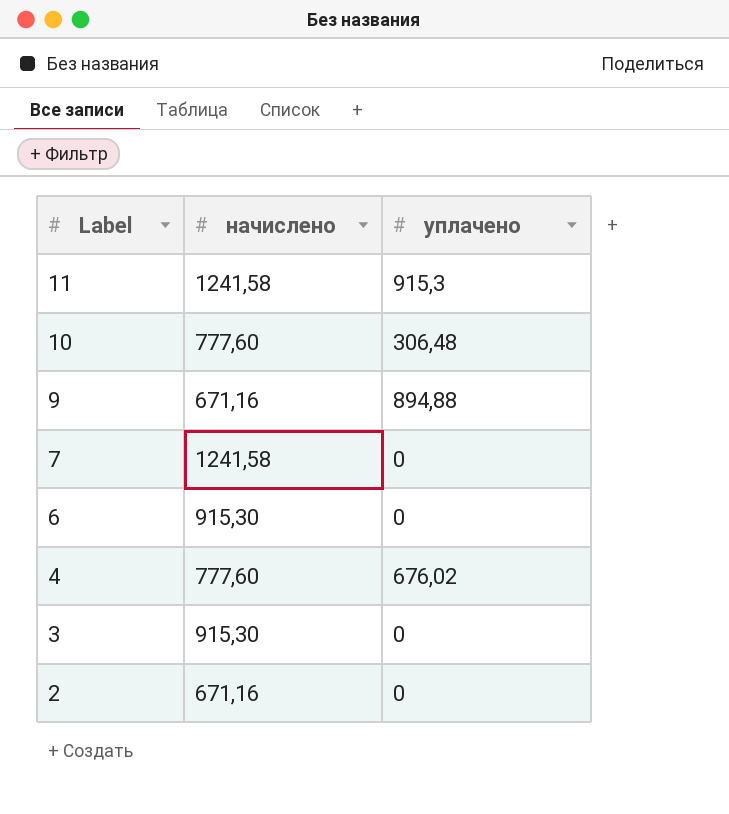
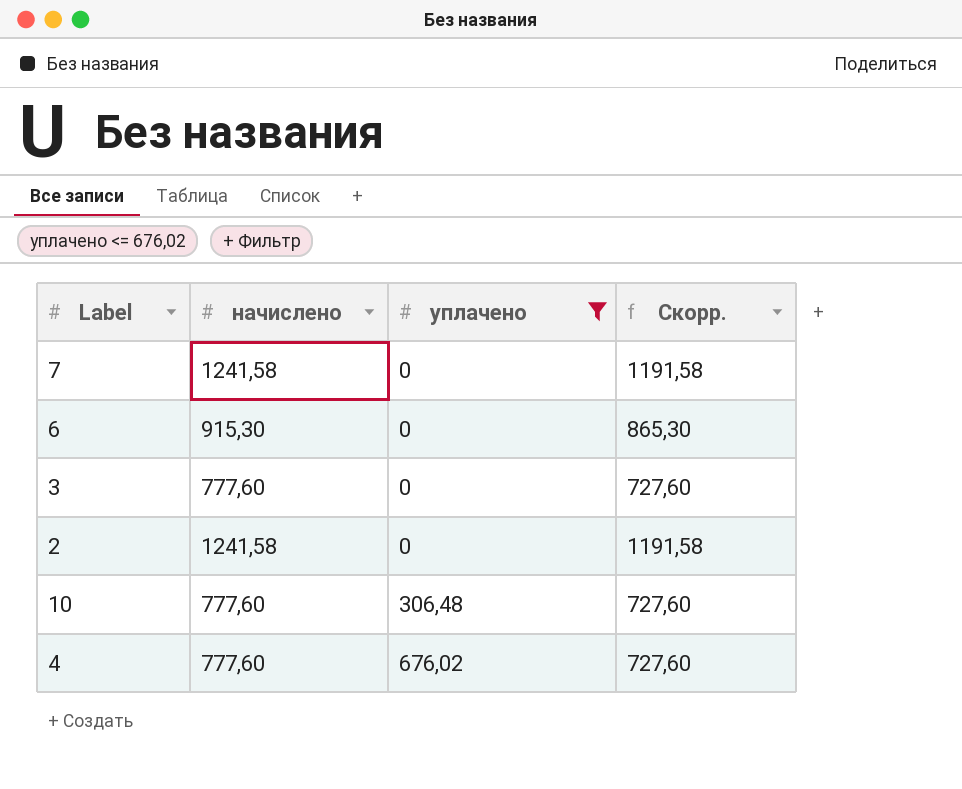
filter: none -> уплачено <= 676,02
row order: Label descending -> уплачено ascending
column Скорр. | formula: none -> [начислено] - 50
3 | начислено: 915,30 -> 777,60
2 | начислено: 671,16 -> 1241,58

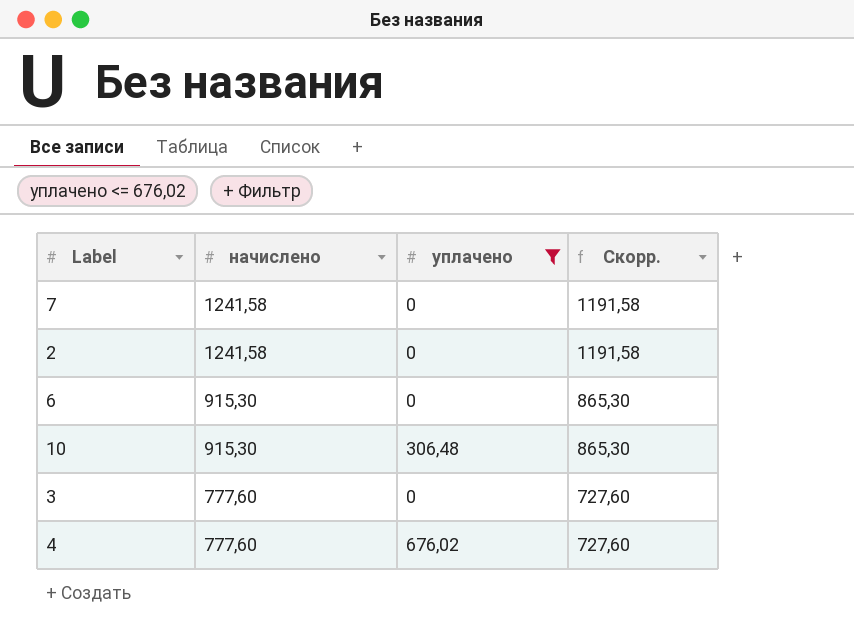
row order: уплачено ascending -> начислено descending
10 | начислено: 777,60 -> 915,30
10 | Скорр.: 727,60 -> 865,30

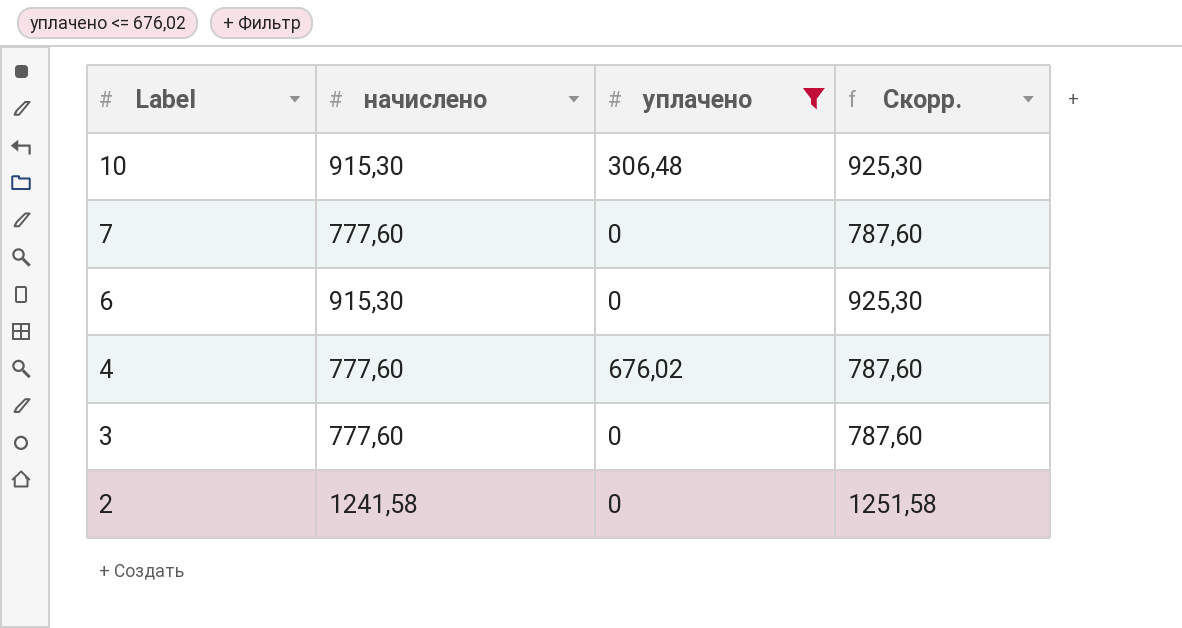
row order: начислено descending -> Label descending
column Скорр. | formula: [начислено] - 50 -> [начислено] + 10
7 | начислено: 1241,58 -> 777,60

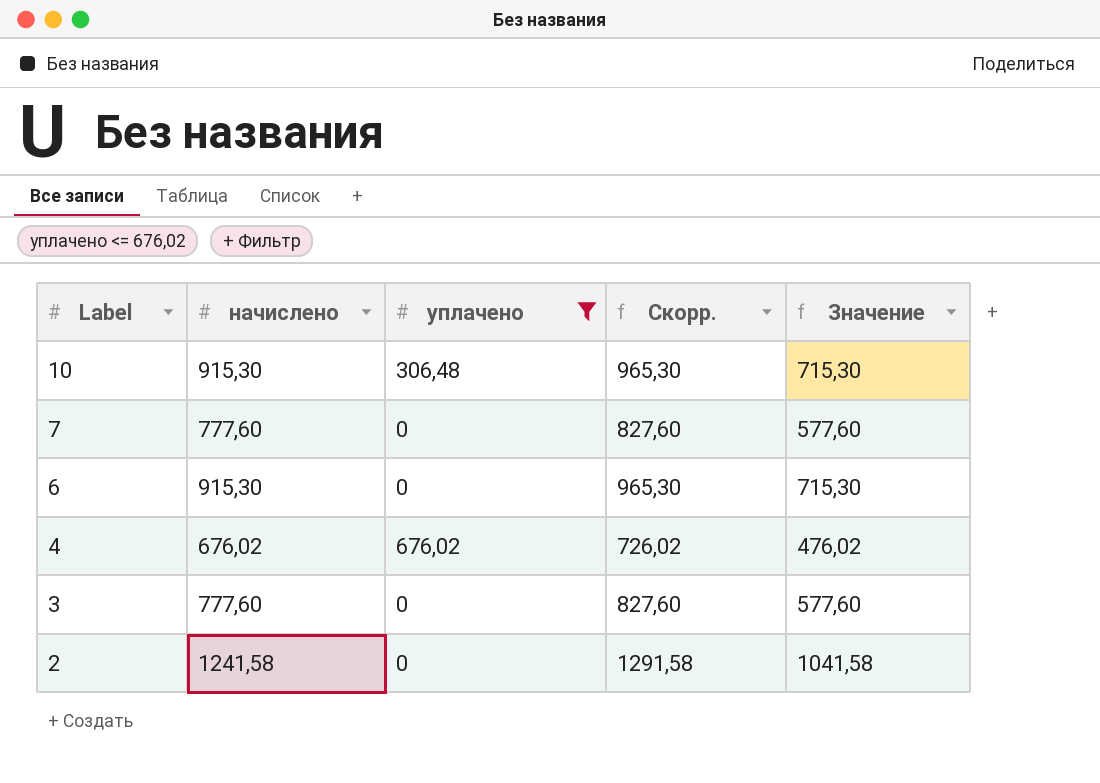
column Скорр. | formula: [начислено] + 10 -> [начислено] + 50
column Значение | formula: none -> [начислено] - 200
4 | начислено: 777,60 -> 676,02

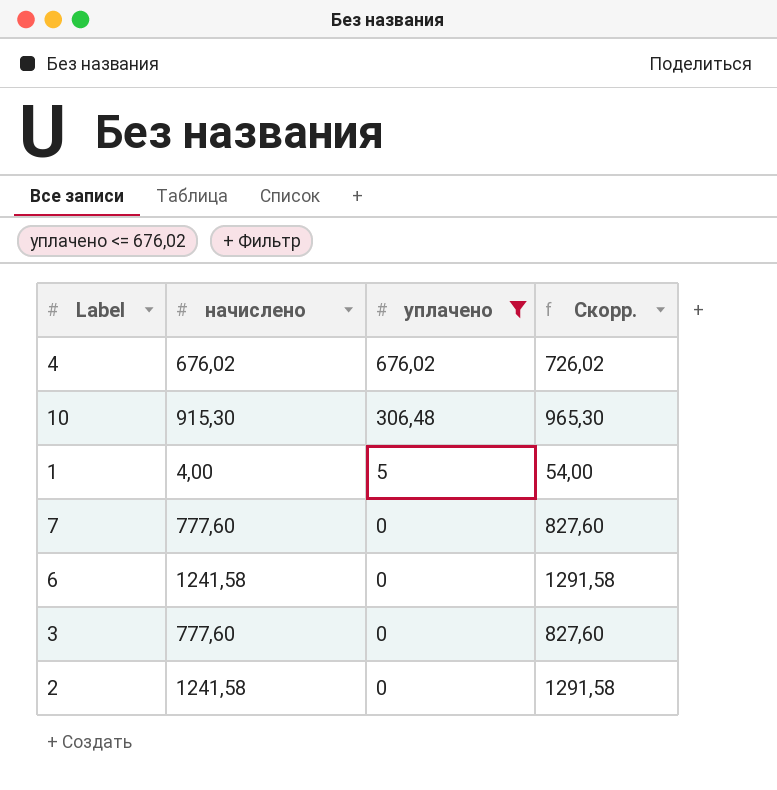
row order: Label descending -> уплачено descending
column Значение | formula: [начислено] - 200 -> none
row 1: none -> 4,00 | 5 | 54,00
6 | начислено: 915,30 -> 1241,58
6 | Скорр.: 965,30 -> 1291,58

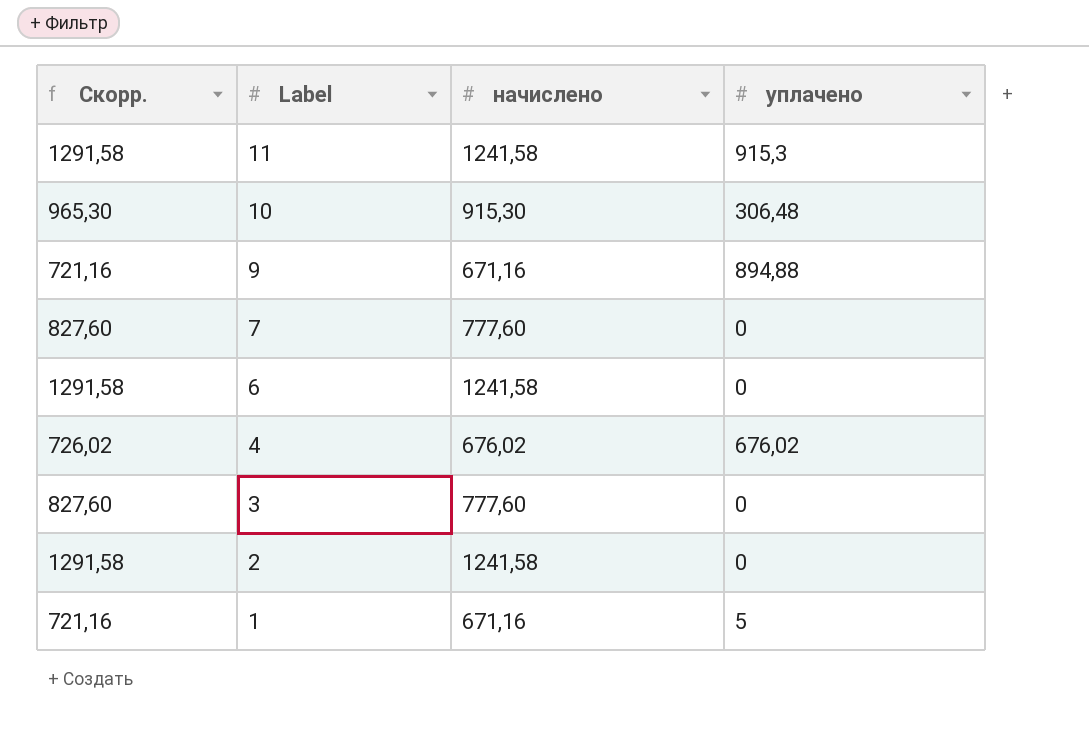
filter: уплачено <= 676,02 -> none
row order: уплачено descending -> Label descending
column Скорр. | position: 4 -> 1
1 | Скорр.: 54,00 -> 721,16
1 | начислено: 4,00 -> 671,16

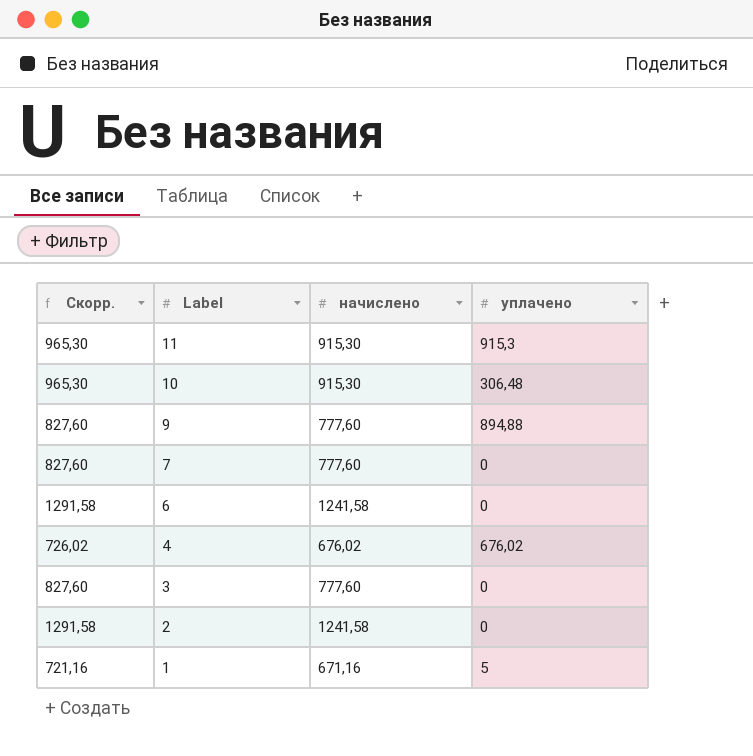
11 | Скорр.: 1291,58 -> 965,30
11 | начислено: 1241,58 -> 915,30
9 | Скорр.: 721,16 -> 827,60
9 | начислено: 671,16 -> 777,60

